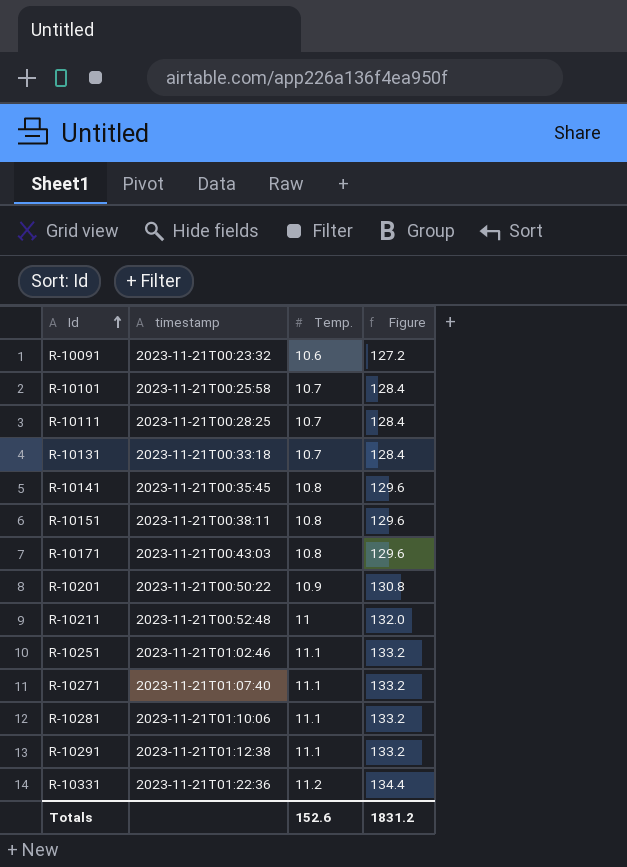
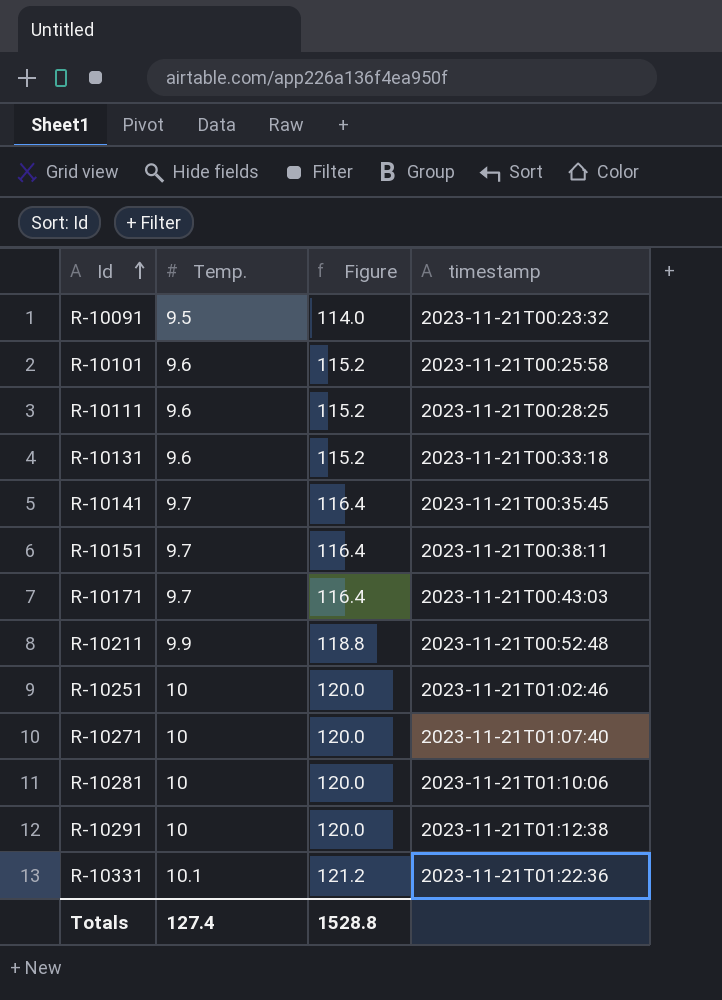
column timestamp | position: 2 -> 4
row R-10201: 2023-11-21T00:50:22 | 10.9 | 130.8 -> none
R-10091 | Temp.: 10.6 -> 9.5
R-10091 | Figure: 127.2 -> 114.0
R-10101 | Temp.: 10.7 -> 9.6
R-10101 | Figure: 128.4 -> 115.2
R-10111 | Temp.: 10.7 -> 9.6
R-10111 | Figure: 128.4 -> 115.2
R-10131 | Temp.: 10.7 -> 9.6
R-10131 | Figure: 128.4 -> 115.2
R-10141 | Temp.: 10.8 -> 9.7
R-10141 | Figure: 129.6 -> 116.4
R-10151 | Temp.: 10.8 -> 9.7
R-10151 | Figure: 129.6 -> 116.4
R-10171 | Temp.: 10.8 -> 9.7
R-10171 | Figure: 129.6 -> 116.4
R-10211 | Temp.: 11 -> 9.9
R-10211 | Figure: 132.0 -> 118.8
R-10251 | Temp.: 11.1 -> 10
R-10251 | Figure: 133.2 -> 120.0
R-10271 | Temp.: 11.1 -> 10
R-10271 | Figure: 133.2 -> 120.0
R-10281 | Temp.: 11.1 -> 10
R-10281 | Figure: 133.2 -> 120.0
R-10291 | Temp.: 11.1 -> 10
R-10291 | Figure: 133.2 -> 120.0
R-10331 | Temp.: 11.2 -> 10.1
R-10331 | Figure: 134.4 -> 121.2
Totals | Temp.: 152.6 -> 127.4
Totals | Figure: 1831.2 -> 1528.8

